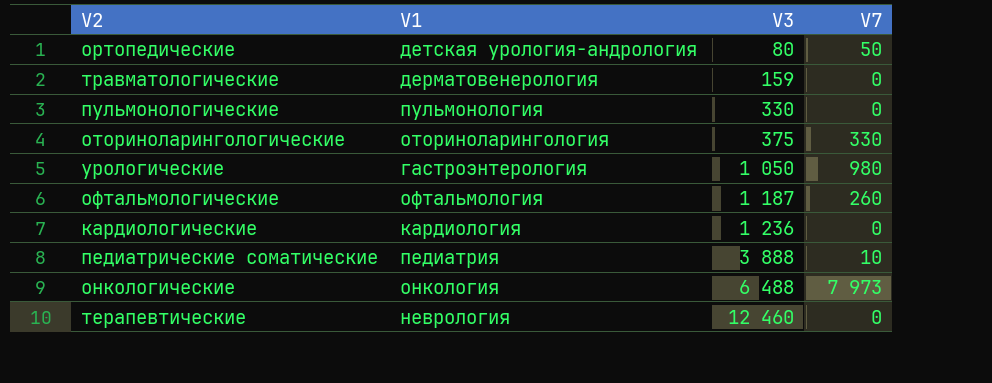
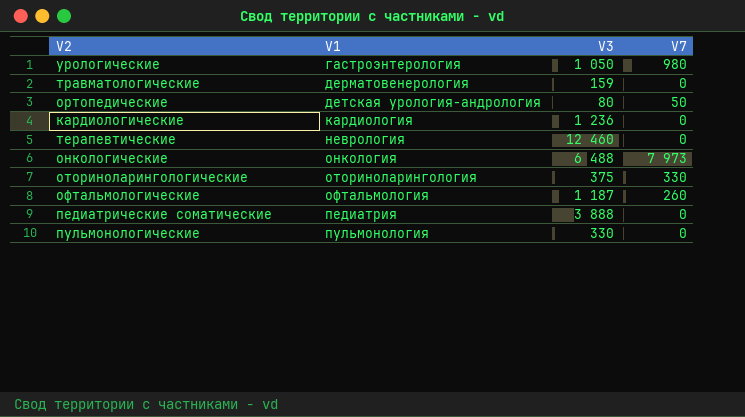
row order: V3 ascending -> V1 ascending
педиатрические соматические | V7: 10 -> 0

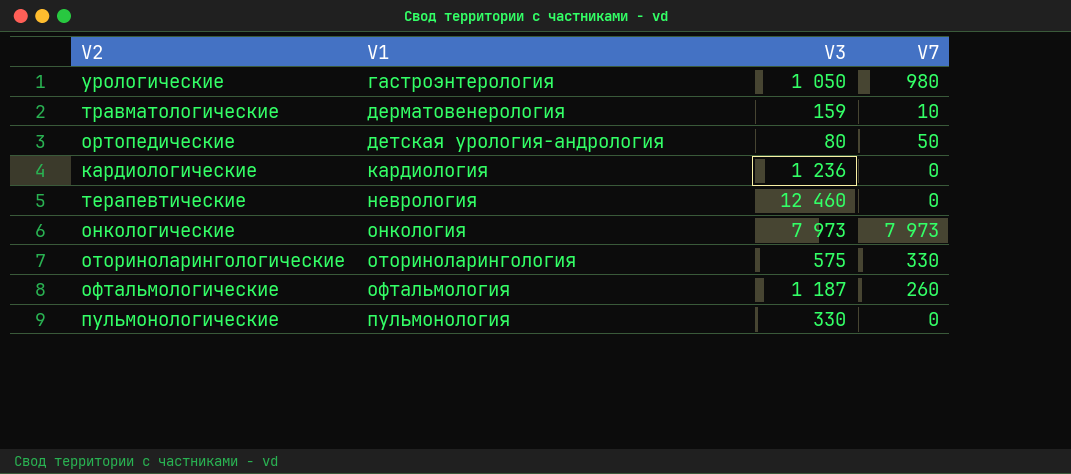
row педиатрические соматические: педиатрия | 3 888 | 0 -> none
травматологические | V7: 0 -> 10
онкологические | V3: 6 488 -> 7 973
оториноларингологические | V3: 375 -> 575

